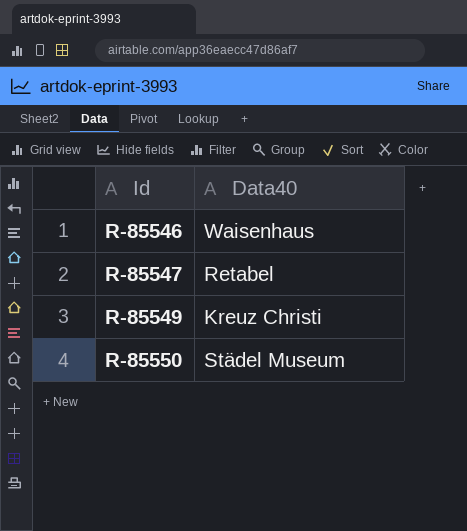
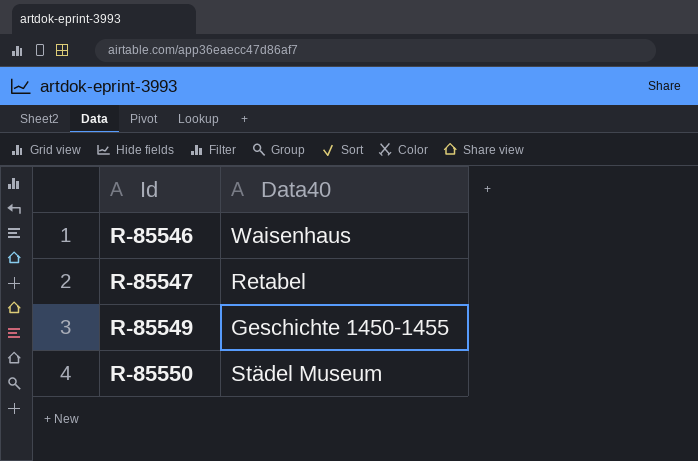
R-85549 | Data40: Kreuz Christi -> Geschichte 1450-1455

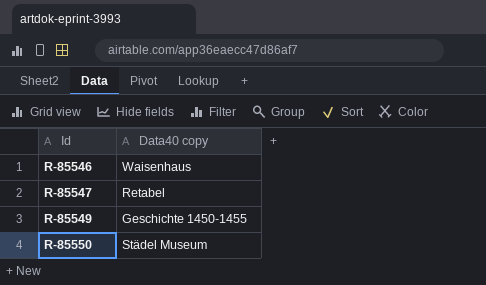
column name: Data40 -> Data40 copy

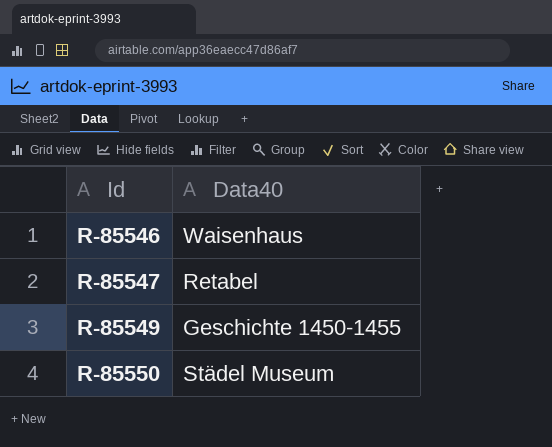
column name: Data40 copy -> Data40

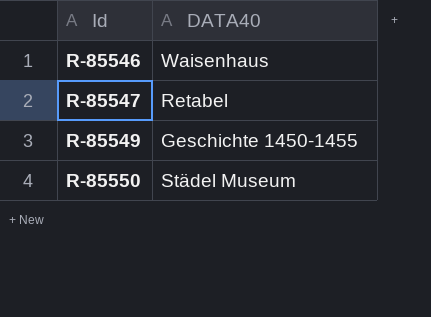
column name: Data40 -> DATA40

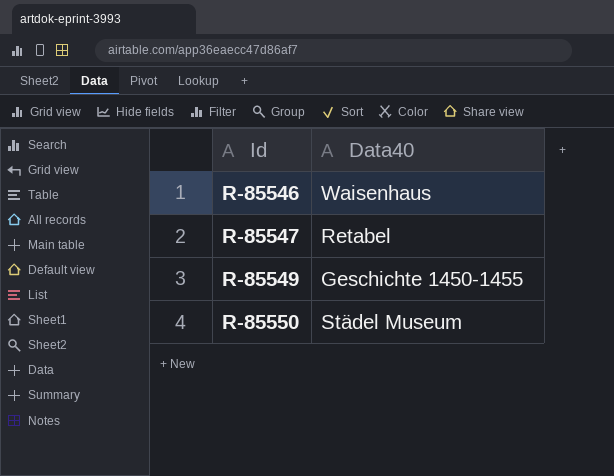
column name: DATA40 -> Data40

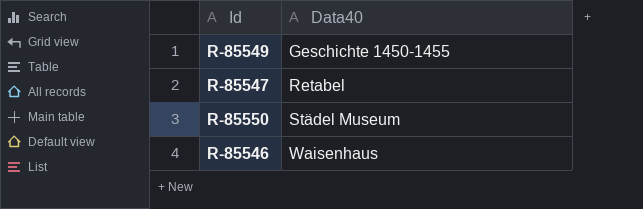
row order: Id ascending -> Data40 ascending

